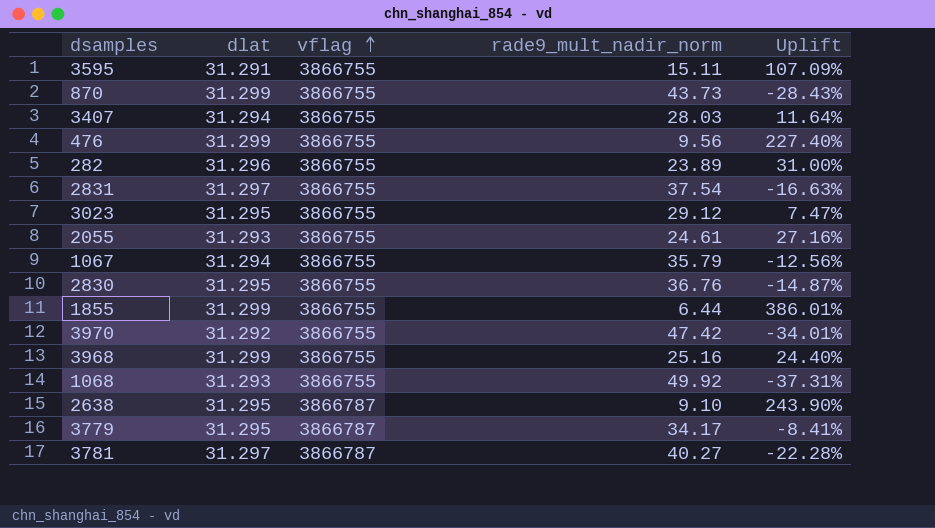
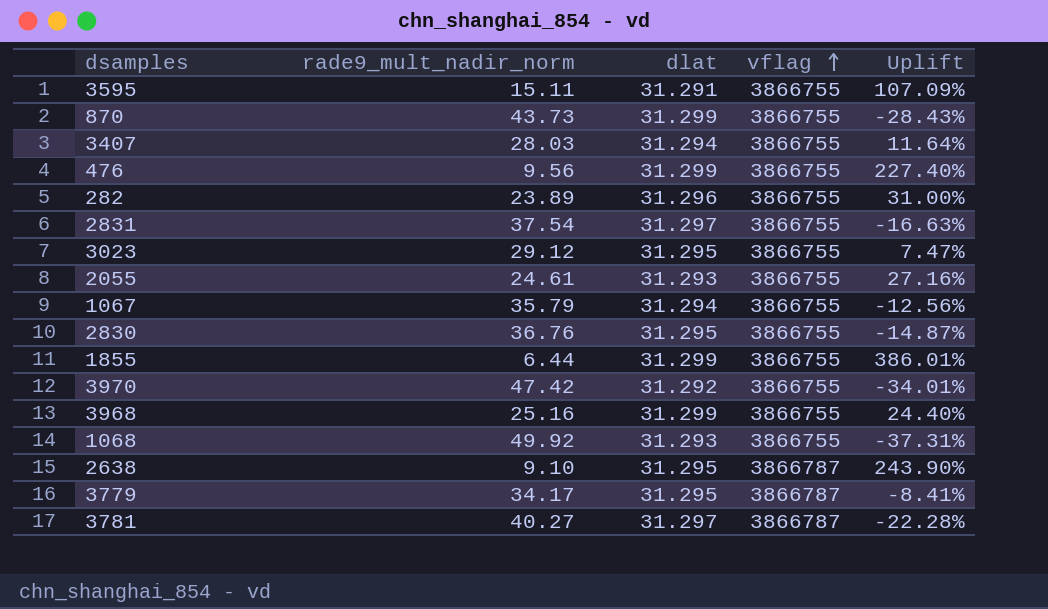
column rade9_mult_nadir_norm | position: 4 -> 2

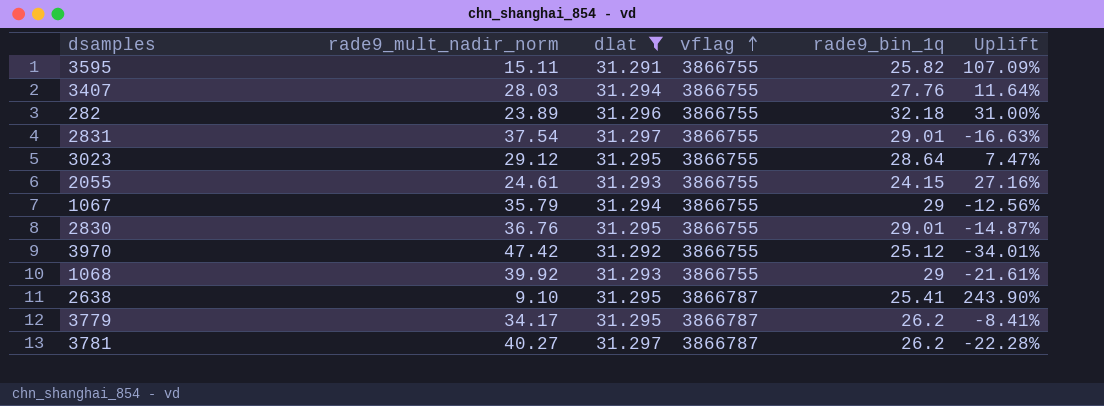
filter: none -> dlat != 31.299
column rade9_bin_1q | position: none -> 5
1068 | rade9_mult_nadir_norm: 49.92 -> 39.92
1068 | Uplift: -37.31% -> -21.61%

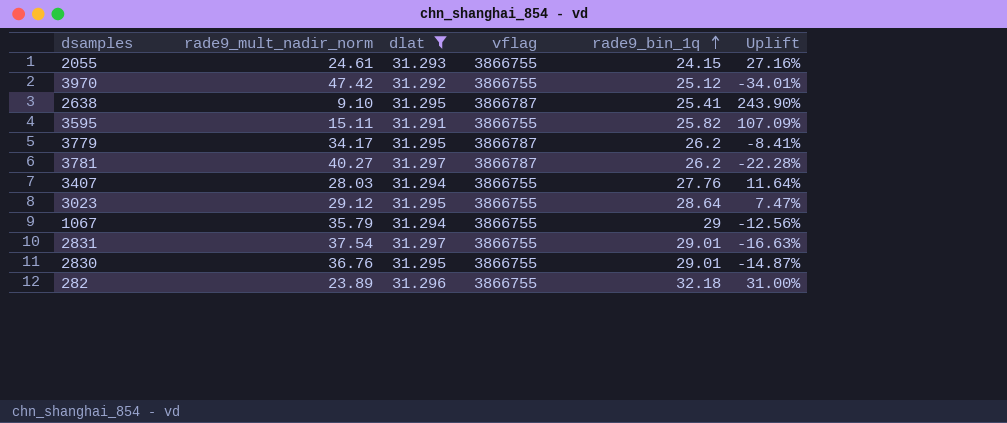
row order: vflag ascending -> rade9_bin_1q ascending
row 1068: 39.92 | 31.293 | 3866755 | 29 | -21.61% -> none

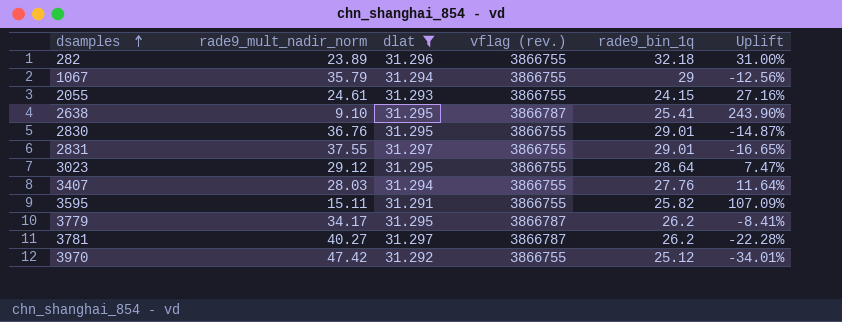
row order: rade9_bin_1q ascending -> dsamples ascending
column name: vflag -> vflag (rev.)
2831 | rade9_mult_nadir_norm: 37.54 -> 37.55
2831 | Uplift: -16.63% -> -16.65%

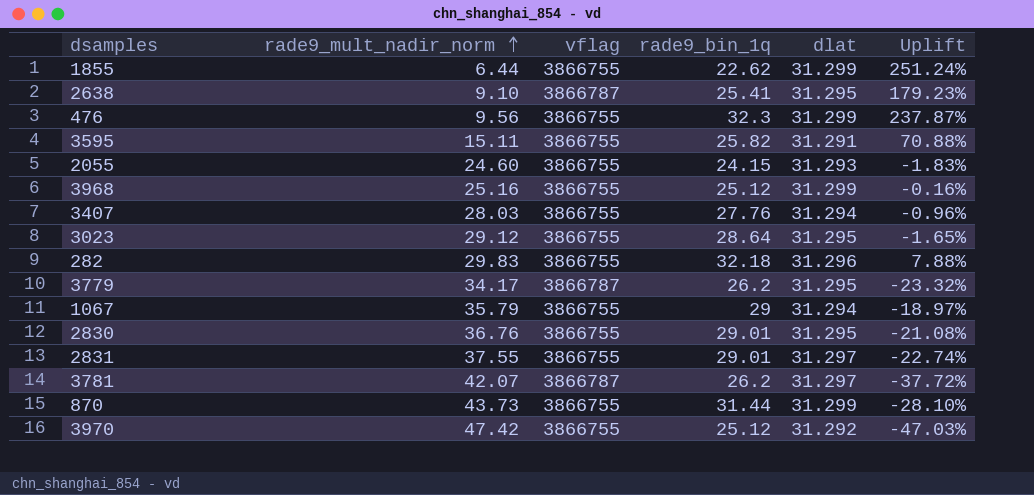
filter: dlat != 31.299 -> none
row order: dsamples ascending -> rade9_mult_nadir_norm ascending
column name: vflag (rev.) -> vflag
column dlat | position: 3 -> 5
column Uplift | formula: ([dlat] - [rade9_mult_nadir_norm]) / [rade9_mult_nadir_norm] -> ([rade9_bin_1q] - [rade9_mult_nadir_norm]) / [rade9_mult_nadir_norm]
2055 | rade9_mult_nadir_norm: 24.61 -> 24.60
282 | rade9_mult_nadir_norm: 23.89 -> 29.83
3781 | rade9_mult_nadir_norm: 40.27 -> 42.07

